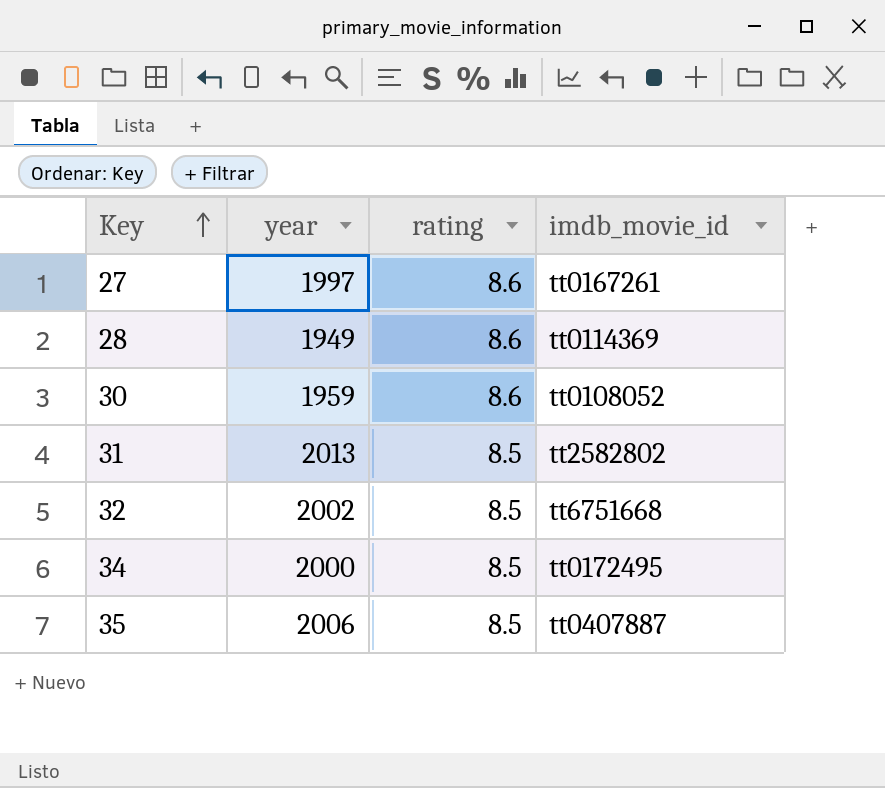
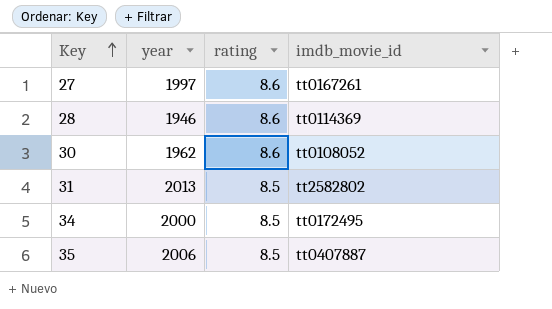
row 32: 2002 | 8.5 | tt6751668 -> none
28 | year: 1949 -> 1946
30 | year: 1959 -> 1962

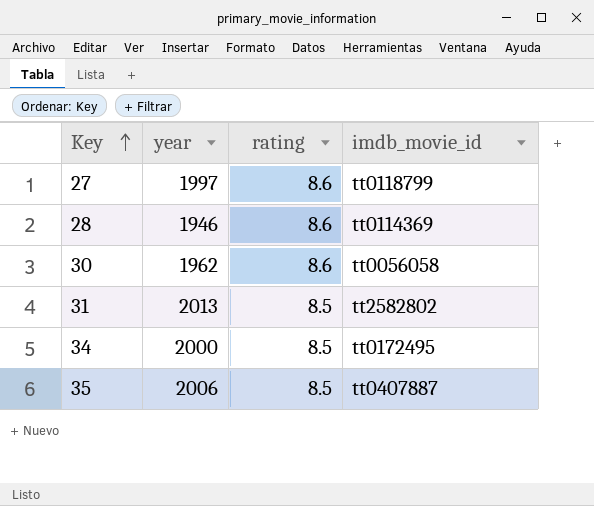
27 | imdb_movie_id: tt0167261 -> tt0118799
30 | imdb_movie_id: tt0108052 -> tt0056058

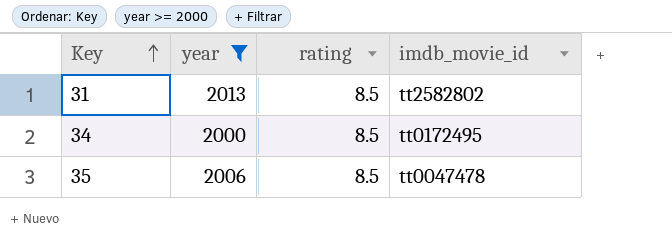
filter: none -> year >= 2000
35 | imdb_movie_id: tt0407887 -> tt0047478

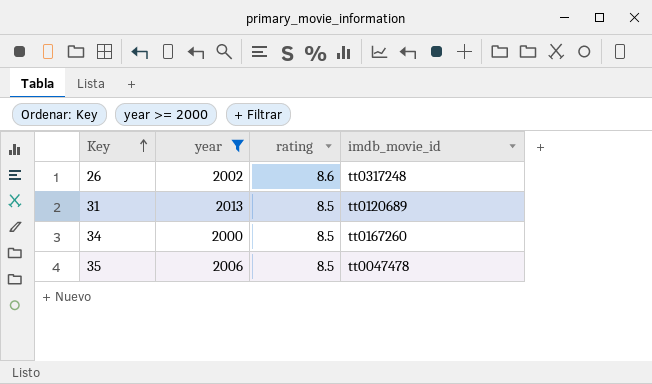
row 26: none -> 2002 | 8.6 | tt0317248
31 | imdb_movie_id: tt2582802 -> tt0120689
34 | imdb_movie_id: tt0172495 -> tt0167260

